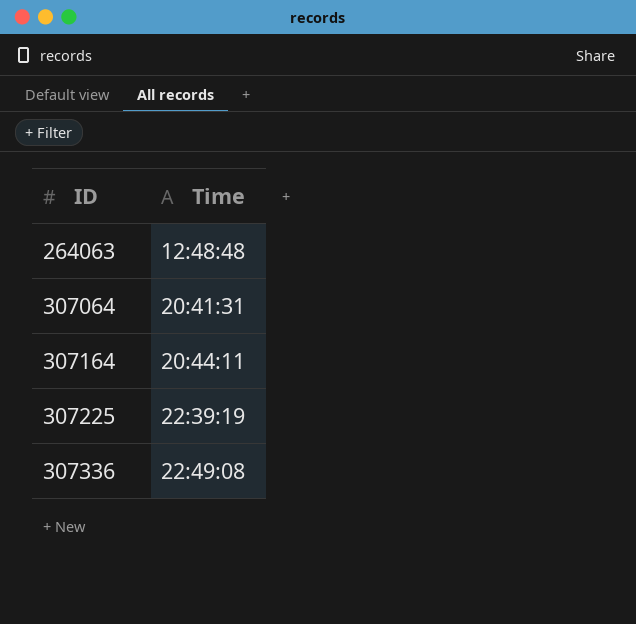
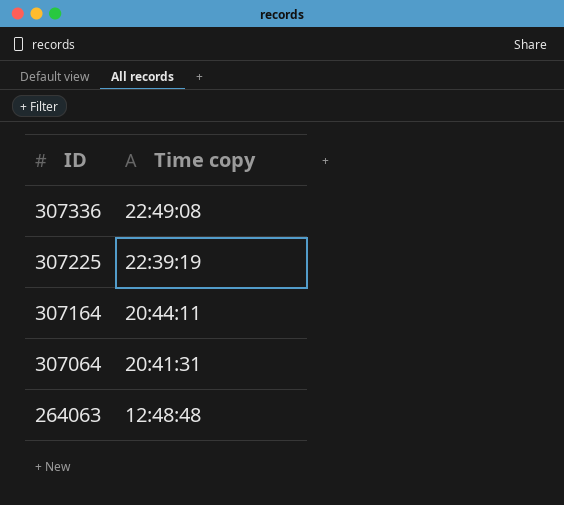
row order: ID ascending -> ID descending
column name: Time -> Time copy

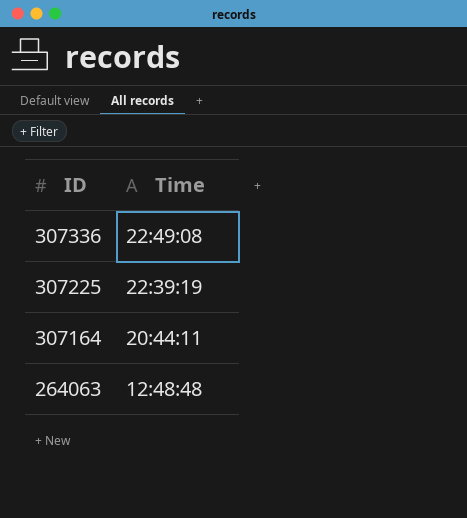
column name: Time copy -> Time
row 307064: 20:41:31 -> none

